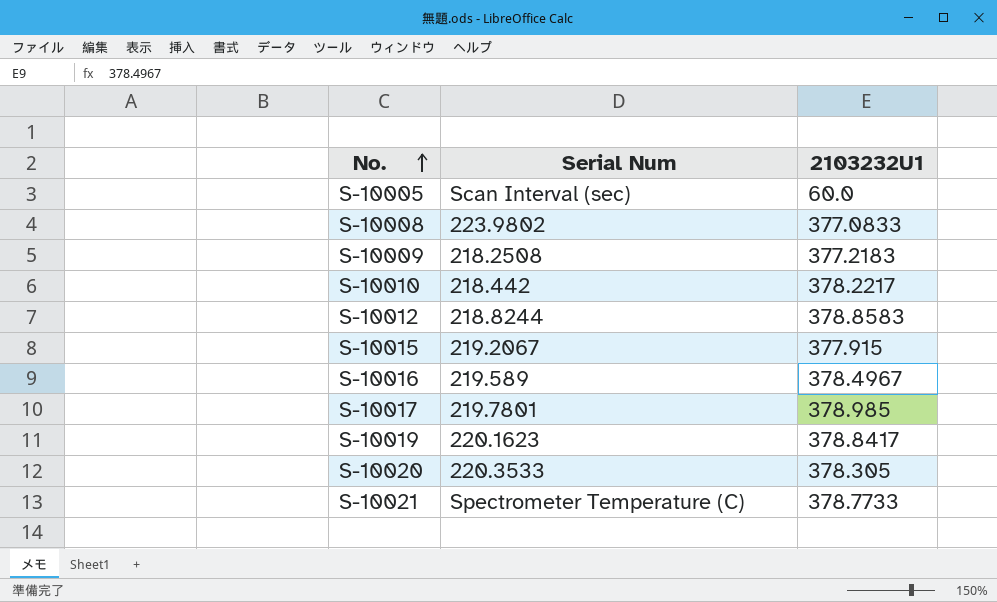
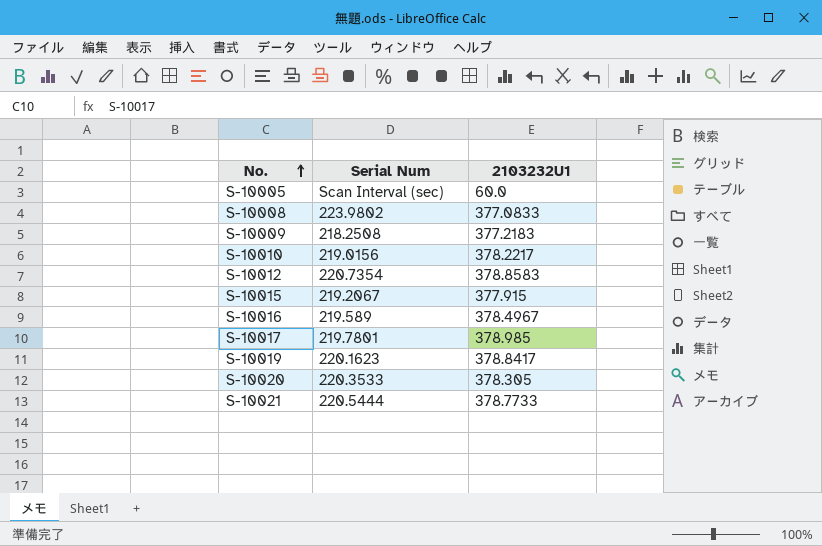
S-10010 | Serial Num: 218.442 -> 219.0156
S-10012 | Serial Num: 218.8244 -> 220.7354
S-10021 | Serial Num: Spectrometer Temperature (C) -> 220.5444

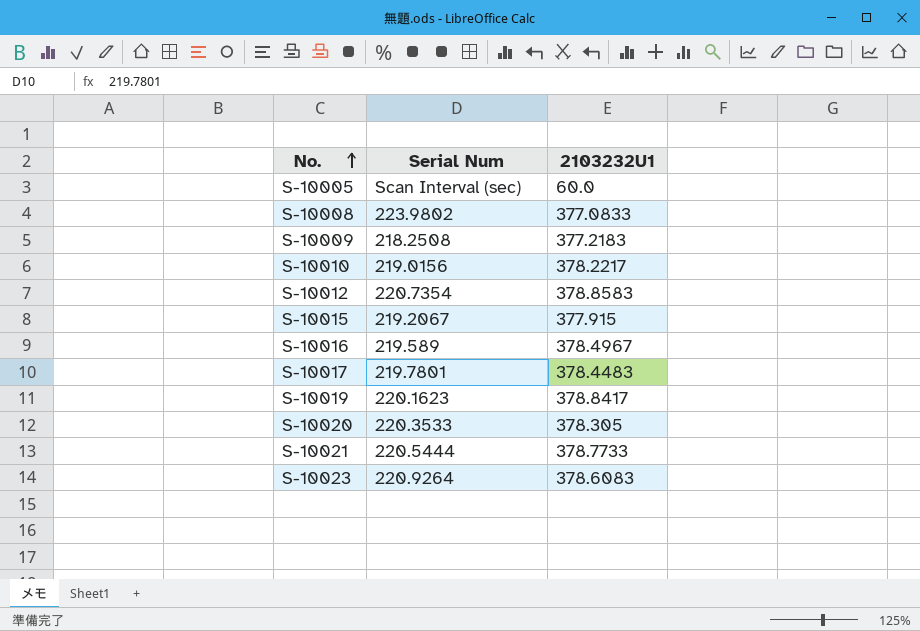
S-10017 | 2103232U1: 378.985 -> 378.4483
row S-10023: none -> 220.9264 | 378.6083

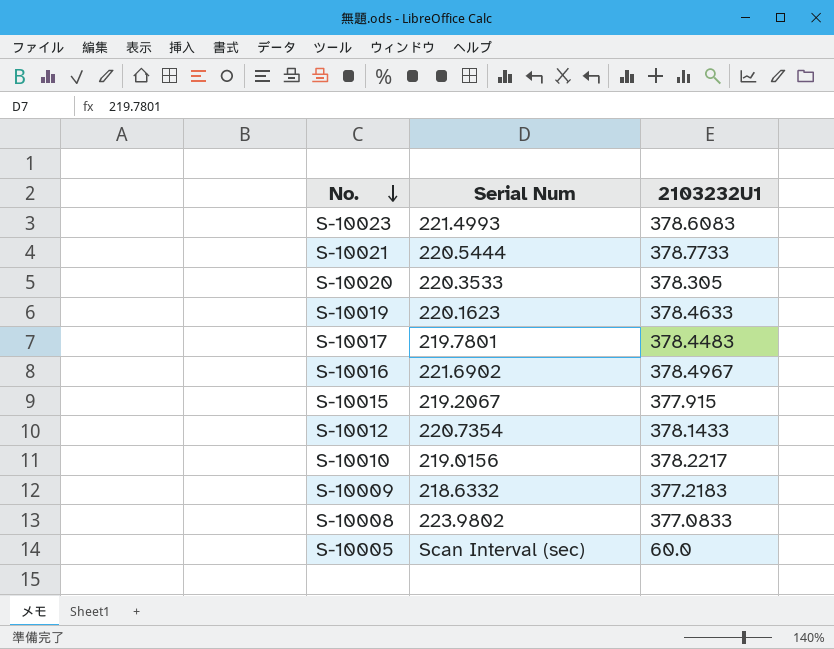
row order: No. ascending -> No. descending
S-10023 | Serial Num: 220.9264 -> 221.4993
S-10019 | 2103232U1: 378.8417 -> 378.4633
S-10016 | Serial Num: 219.589 -> 221.6902
S-10012 | 2103232U1: 378.8583 -> 378.1433
S-10009 | Serial Num: 218.2508 -> 218.6332

